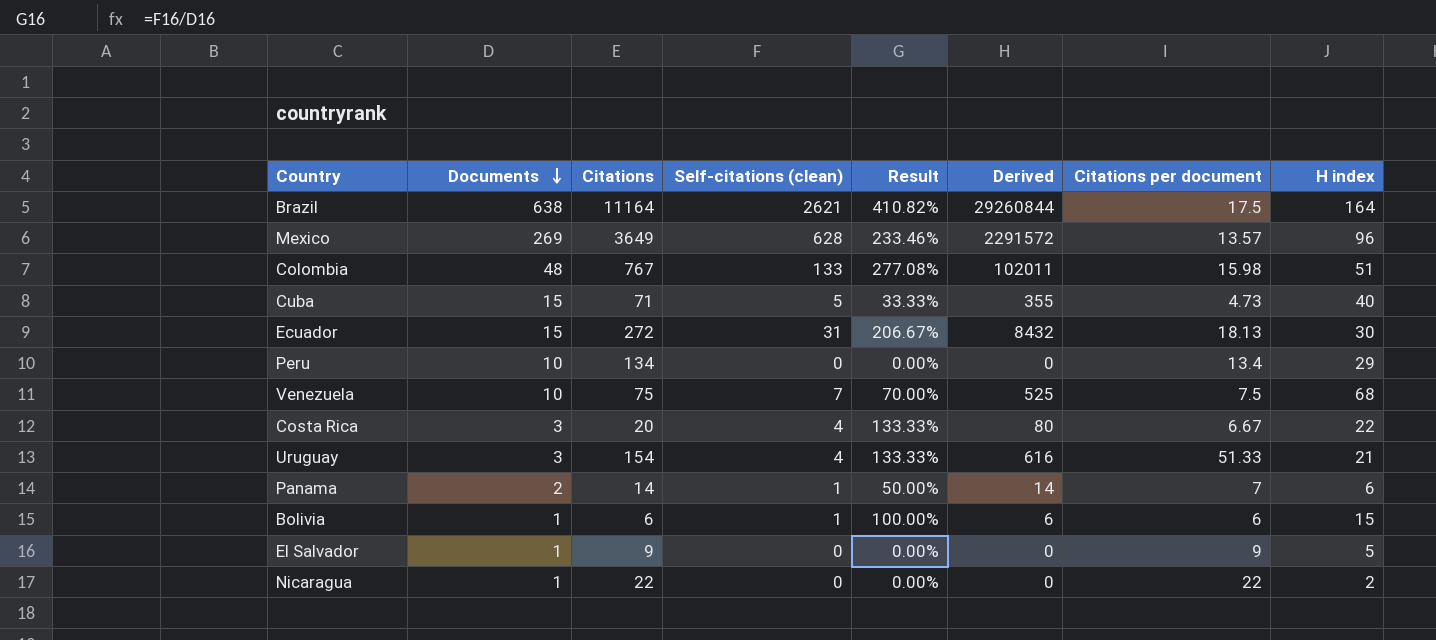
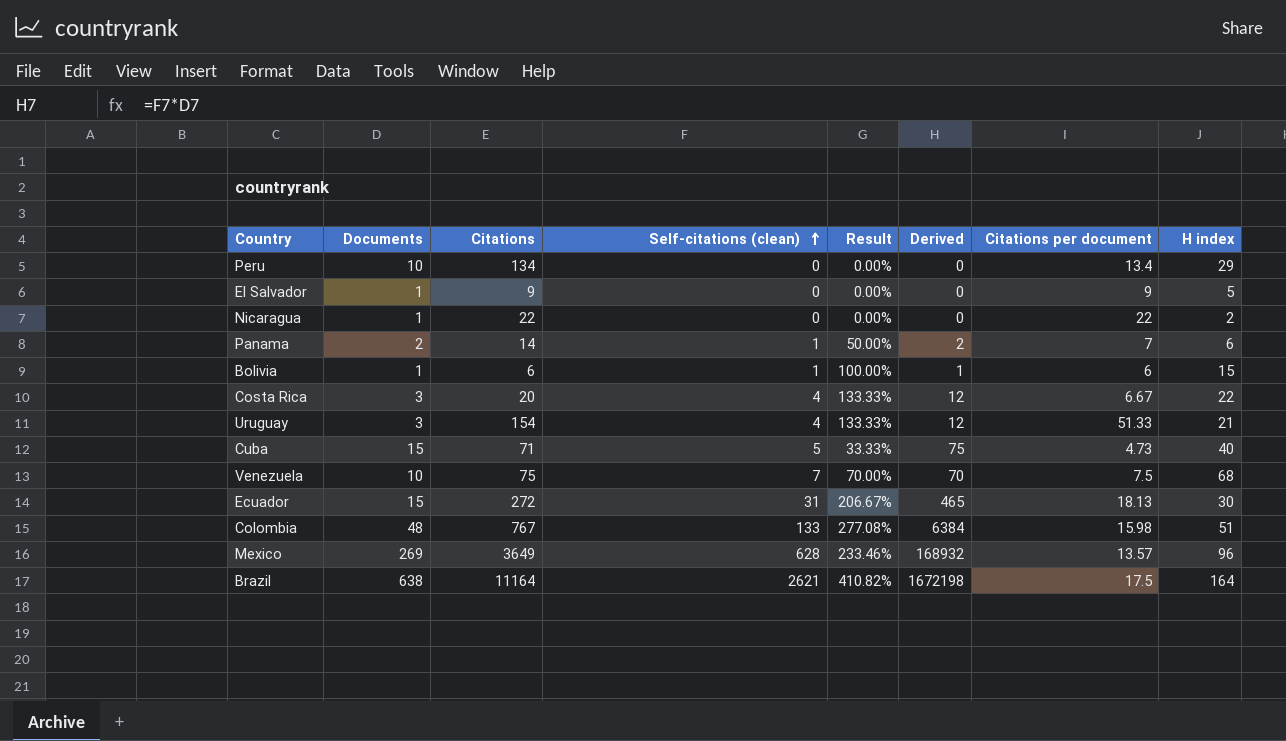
row order: Documents descending -> Self-citations (clean) ascending
column Derived | formula: [Citations] * [Self-citations (clean)] -> [Documents] * [Self-citations (clean)]

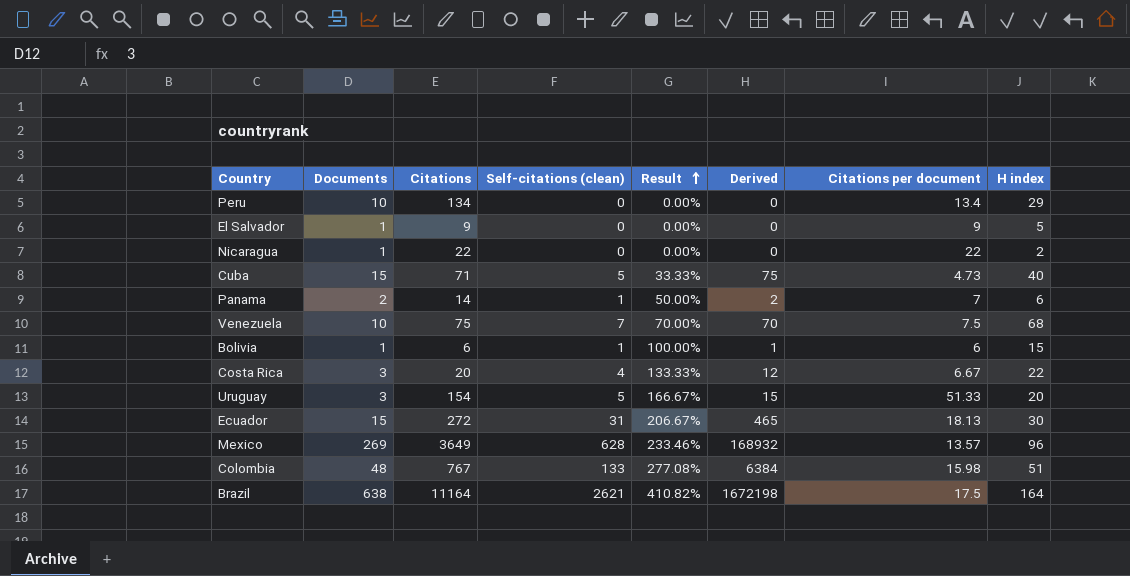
row order: Self-citations (clean) ascending -> Result ascending
Uruguay | Self-citations (clean): 4 -> 5
Uruguay | Result: 133.33% -> 166.67%
Uruguay | Derived: 12 -> 15
Uruguay | H index: 21 -> 20

